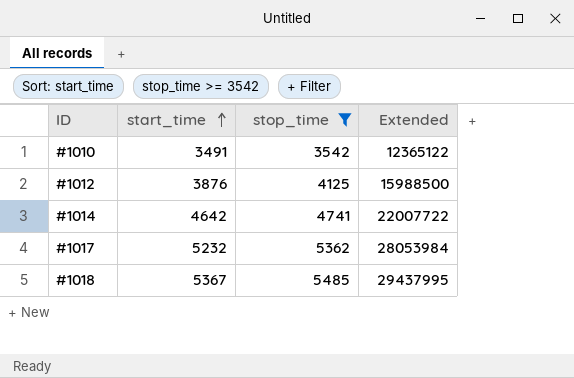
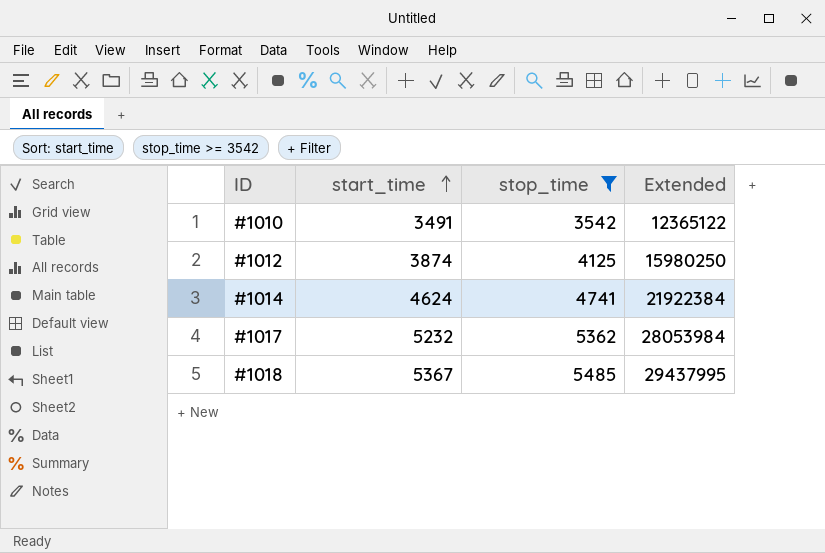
#1012 | start_time: 3876 -> 3874
#1012 | Extended: 15988500 -> 15980250
#1014 | start_time: 4642 -> 4624
#1014 | Extended: 22007722 -> 21922384

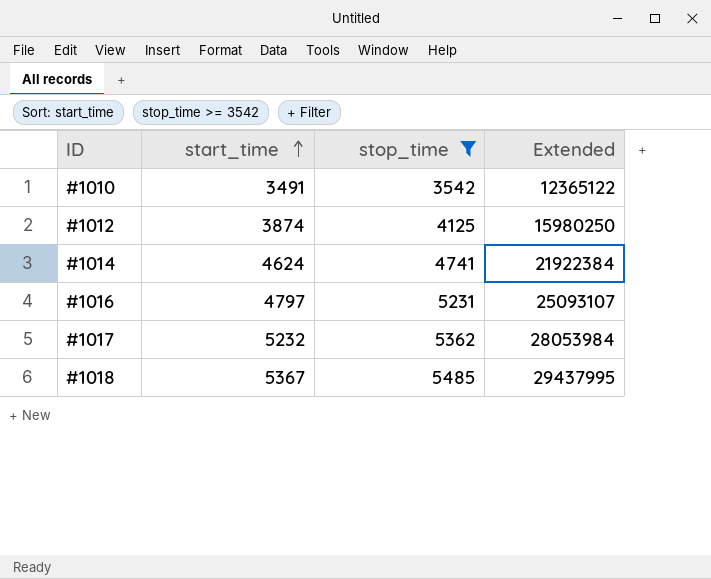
row #1016: none -> 4797 | 5231 | 25093107

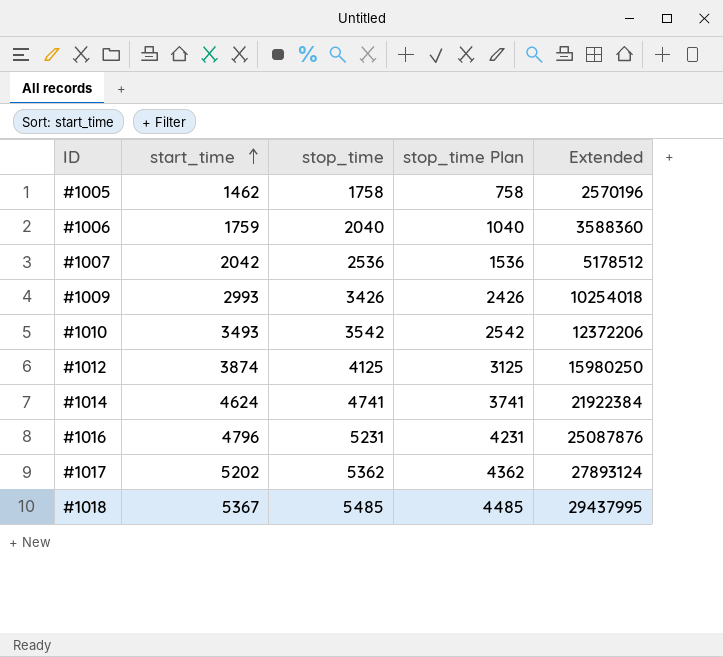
filter: stop_time >= 3542 -> none
column stop_time Plan | formula: none -> [stop_time] - 1000
#1010 | start_time: 3491 -> 3493
#1010 | Extended: 12365122 -> 12372206
#1016 | start_time: 4797 -> 4796
#1016 | Extended: 25093107 -> 25087876
#1017 | start_time: 5232 -> 5202
#1017 | Extended: 28053984 -> 27893124

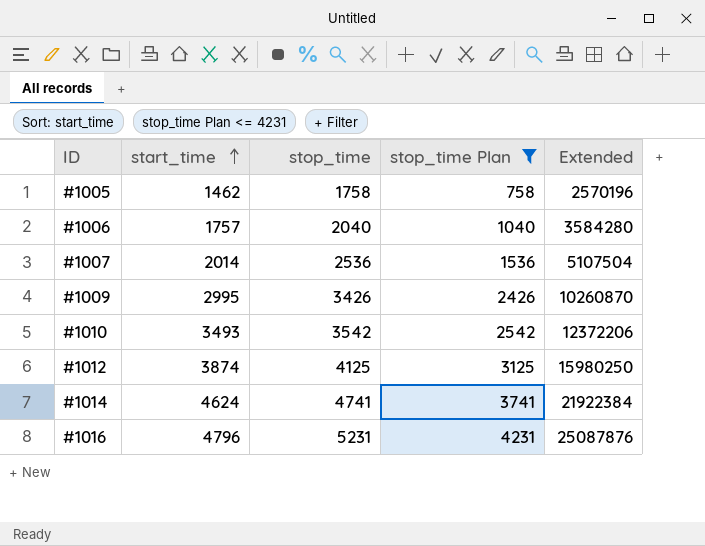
filter: none -> stop_time Plan <= 4231
#1006 | start_time: 1759 -> 1757
#1006 | Extended: 3588360 -> 3584280
#1007 | start_time: 2042 -> 2014
#1007 | Extended: 5178512 -> 5107504
#1009 | start_time: 2993 -> 2995
#1009 | Extended: 10254018 -> 10260870

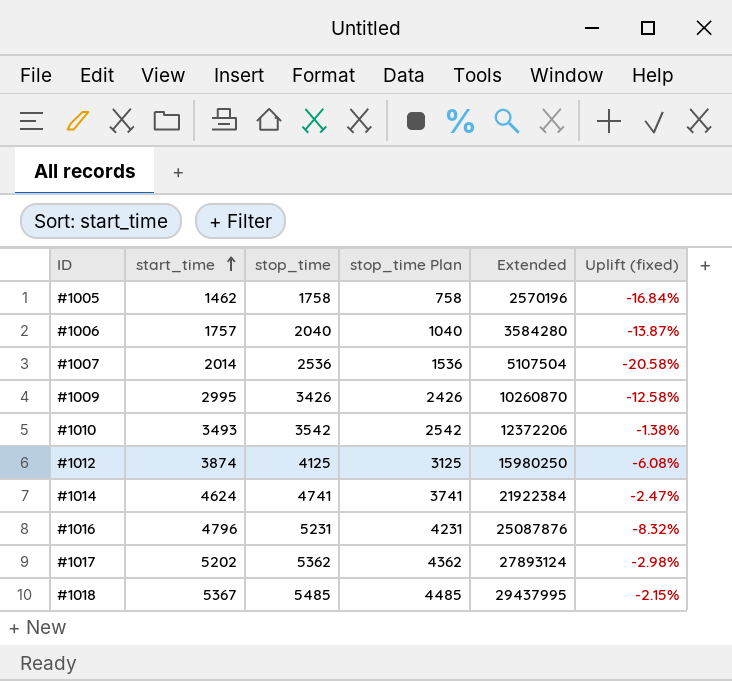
filter: stop_time Plan <= 4231 -> none
column Uplift (fixed) | formula: none -> ([start_time] - [stop_time]) / [stop_time]

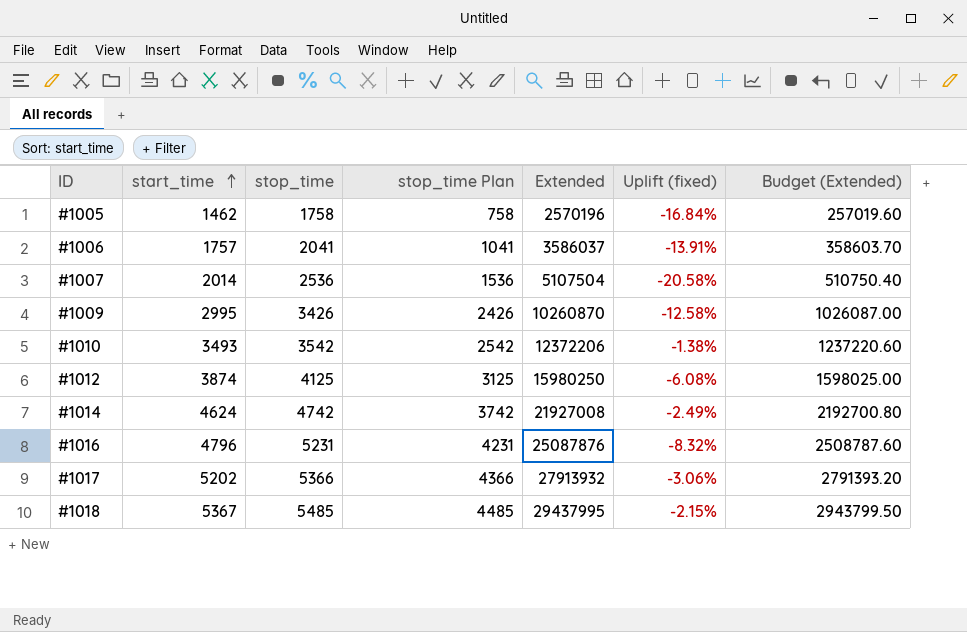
column Budget (Extended) | formula: none -> [Extended] * 0.1
#1006 | stop_time: 2040 -> 2041
#1006 | stop_time Plan: 1040 -> 1041
#1006 | Extended: 3584280 -> 3586037
#1006 | Uplift (fixed): -13.87% -> -13.91%
#1014 | stop_time: 4741 -> 4742
#1014 | stop_time Plan: 3741 -> 3742
#1014 | Extended: 21922384 -> 21927008
#1014 | Uplift (fixed): -2.47% -> -2.49%
#1017 | stop_time: 5362 -> 5366
#1017 | stop_time Plan: 4362 -> 4366
#1017 | Extended: 27893124 -> 27913932
#1017 | Uplift (fixed): -2.98% -> -3.06%

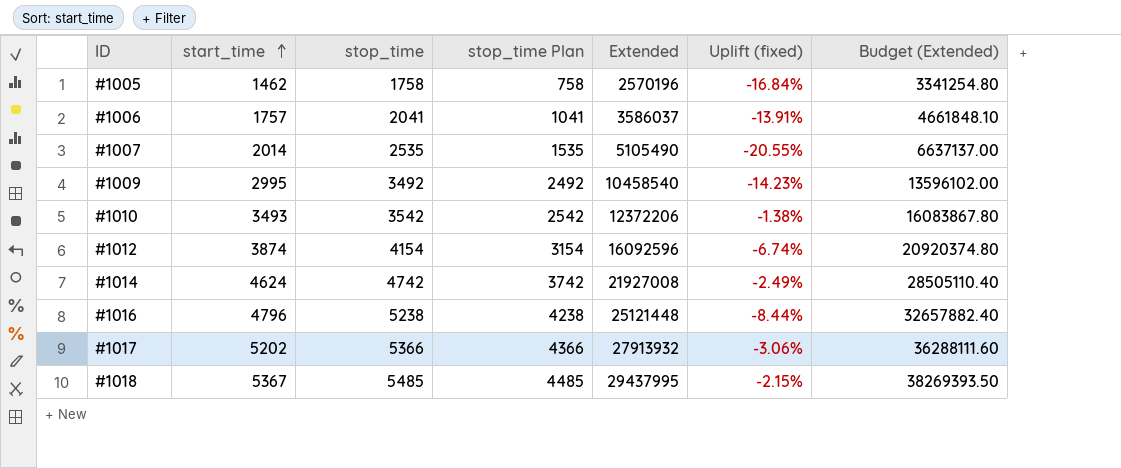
column Budget (Extended) | formula: [Extended] * 0.1 -> [Extended] * 1.3
#1007 | stop_time: 2536 -> 2535
#1007 | stop_time Plan: 1536 -> 1535
#1007 | Extended: 5107504 -> 5105490
#1007 | Uplift (fixed): -20.58% -> -20.55%
#1009 | stop_time: 3426 -> 3492
#1009 | stop_time Plan: 2426 -> 2492
#1009 | Extended: 10260870 -> 10458540
#1009 | Uplift (fixed): -12.58% -> -14.23%
#1012 | stop_time: 4125 -> 4154
#1012 | stop_time Plan: 3125 -> 3154
#1012 | Extended: 15980250 -> 16092596
#1012 | Uplift (fixed): -6.08% -> -6.74%
#1016 | stop_time: 5231 -> 5238
#1016 | stop_time Plan: 4231 -> 4238
#1016 | Extended: 25087876 -> 25121448
#1016 | Uplift (fixed): -8.32% -> -8.44%

